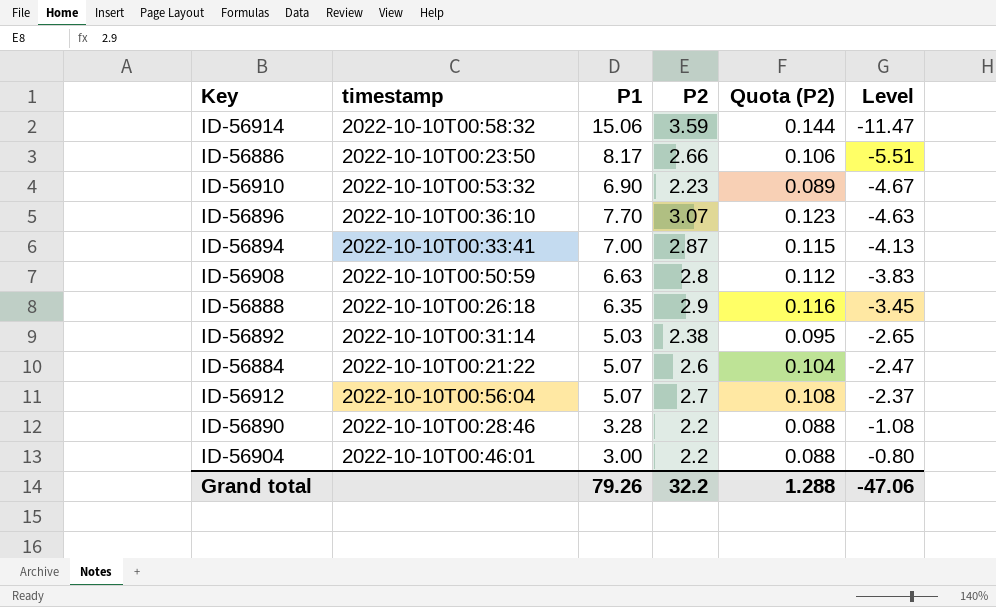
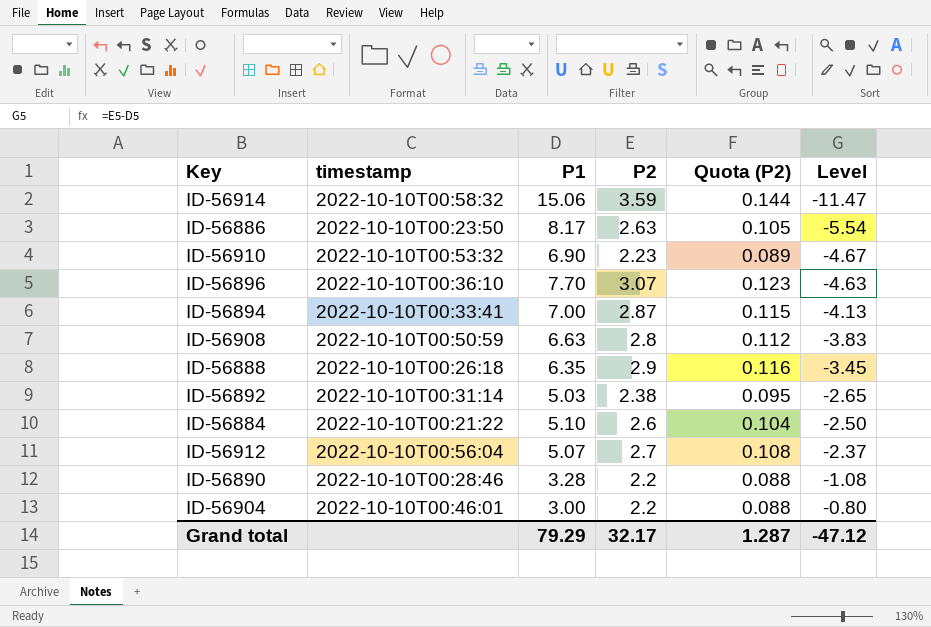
ID-56886 | P2: 2.66 -> 2.63
ID-56886 | Quota (P2): 0.106 -> 0.105
ID-56886 | Level: -5.51 -> -5.54
ID-56884 | P1: 5.07 -> 5.10
ID-56884 | Level: -2.47 -> -2.50
Grand total | P1: 79.26 -> 79.29
Grand total | P2: 32.2 -> 32.17
Grand total | Quota (P2): 1.288 -> 1.287
Grand total | Level: -47.06 -> -47.12

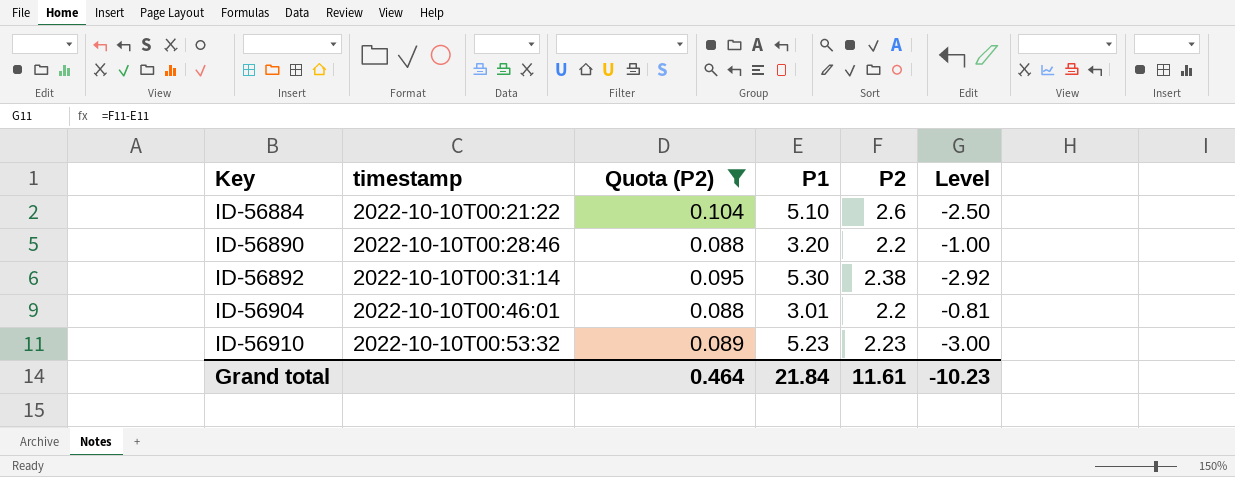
filter: none -> Quota (P2) <= 0.104
row order: Level ascending -> Key ascending
column Quota (P2) | position: 5 -> 3
ID-56890 | P1: 3.28 -> 3.20
ID-56890 | Level: -1.08 -> -1.00
ID-56892 | P1: 5.03 -> 5.30
ID-56892 | Level: -2.65 -> -2.92
ID-56904 | P1: 3.00 -> 3.01
ID-56904 | Level: -0.80 -> -0.81
ID-56910 | P1: 6.90 -> 5.23
ID-56910 | Level: -4.67 -> -3.00
Grand total | Quota (P2): 1.287 -> 0.464
Grand total | P1: 79.29 -> 21.84
Grand total | P2: 32.17 -> 11.61
Grand total | Level: -47.12 -> -10.23

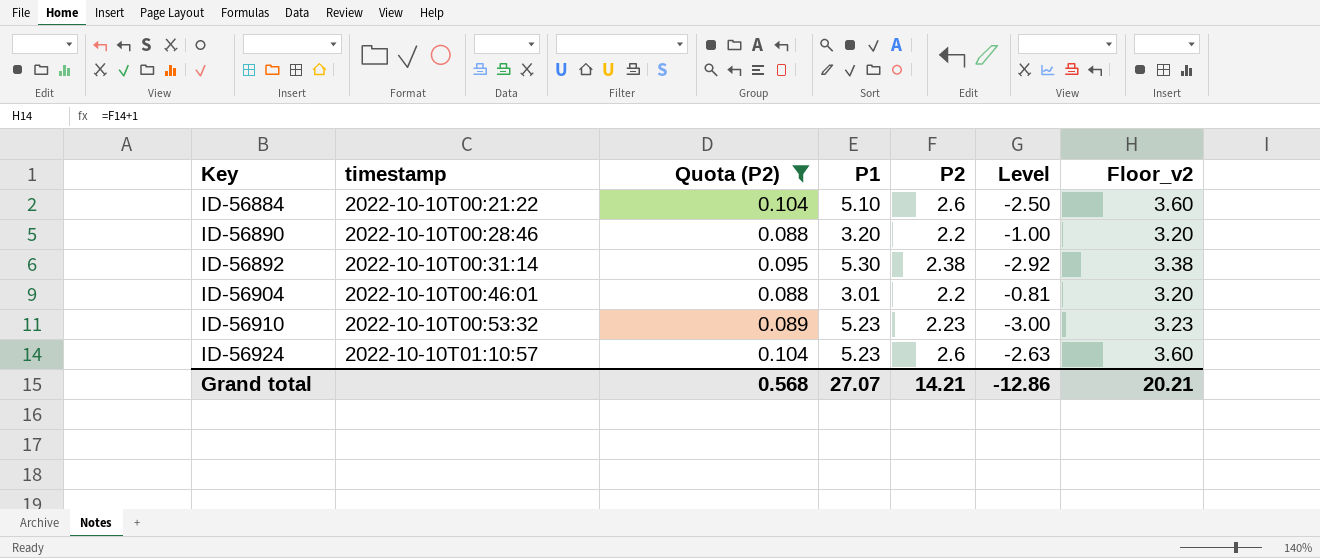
column Floor_v2 | formula: none -> [P2] + 1
row ID-56924: none -> 2022-10-10T01:10:57 | 0.104 | 5.23 | 2.6 | -2.63 | 3.60
Grand total | Quota (P2): 0.464 -> 0.568
Grand total | P1: 21.84 -> 27.07
Grand total | P2: 11.61 -> 14.21
Grand total | Level: -10.23 -> -12.86

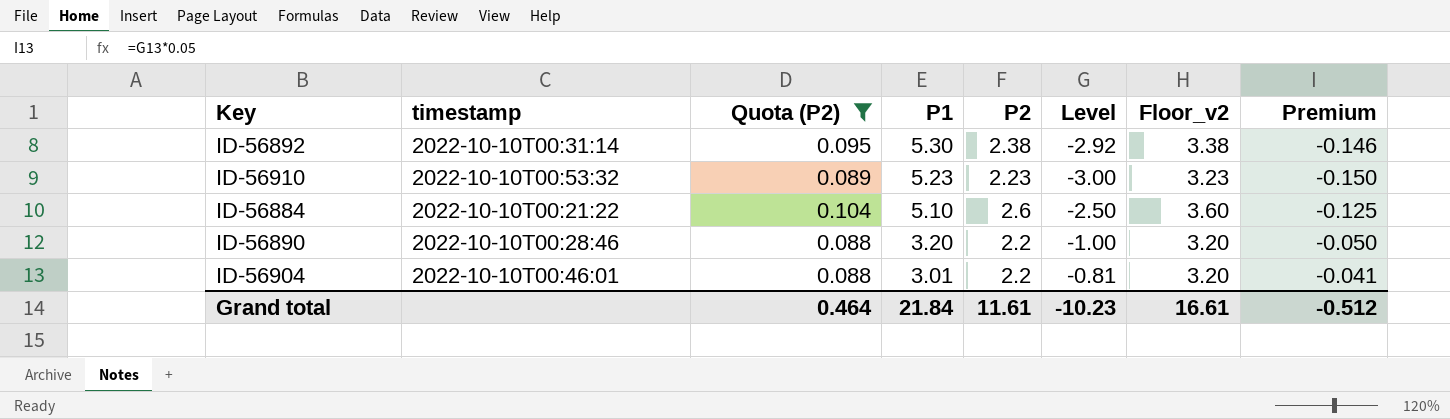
row order: Key ascending -> P1 descending
column Premium | formula: none -> [Level] * 0.05
row ID-56924: 2022-10-10T01:10:57 | 0.104 | 5.23 | 2.6 | -2.63 | 3.60 -> none
Grand total | Quota (P2): 0.568 -> 0.464
Grand total | P1: 27.07 -> 21.84
Grand total | P2: 14.21 -> 11.61
Grand total | Level: -12.86 -> -10.23
Grand total | Floor_v2: 20.21 -> 16.61

